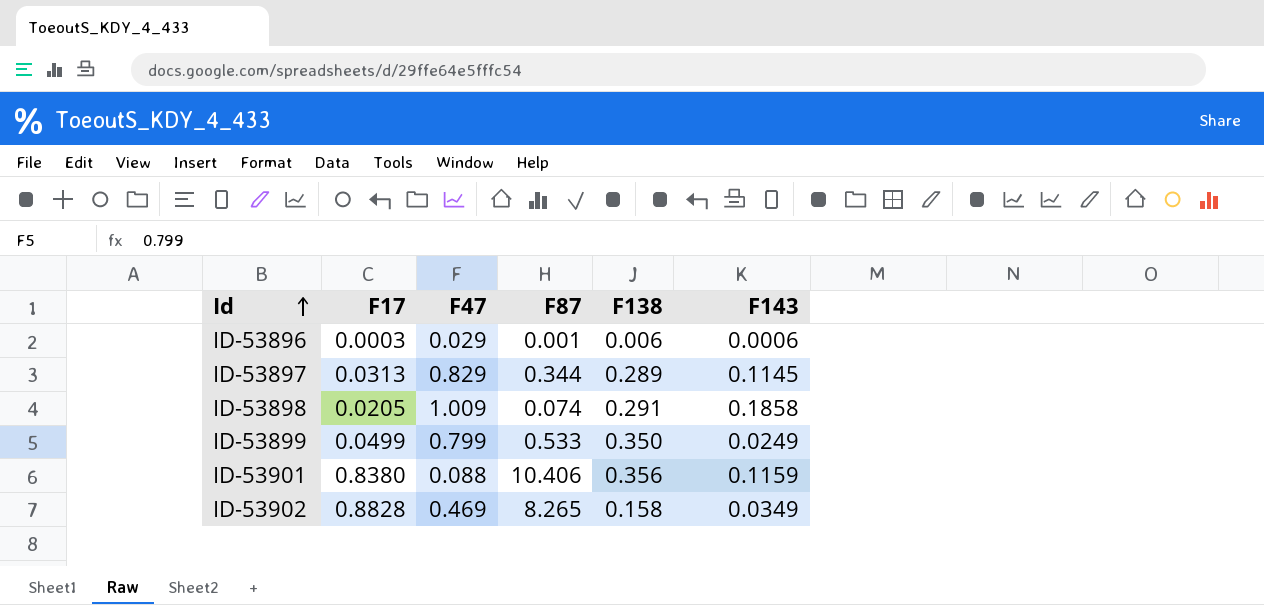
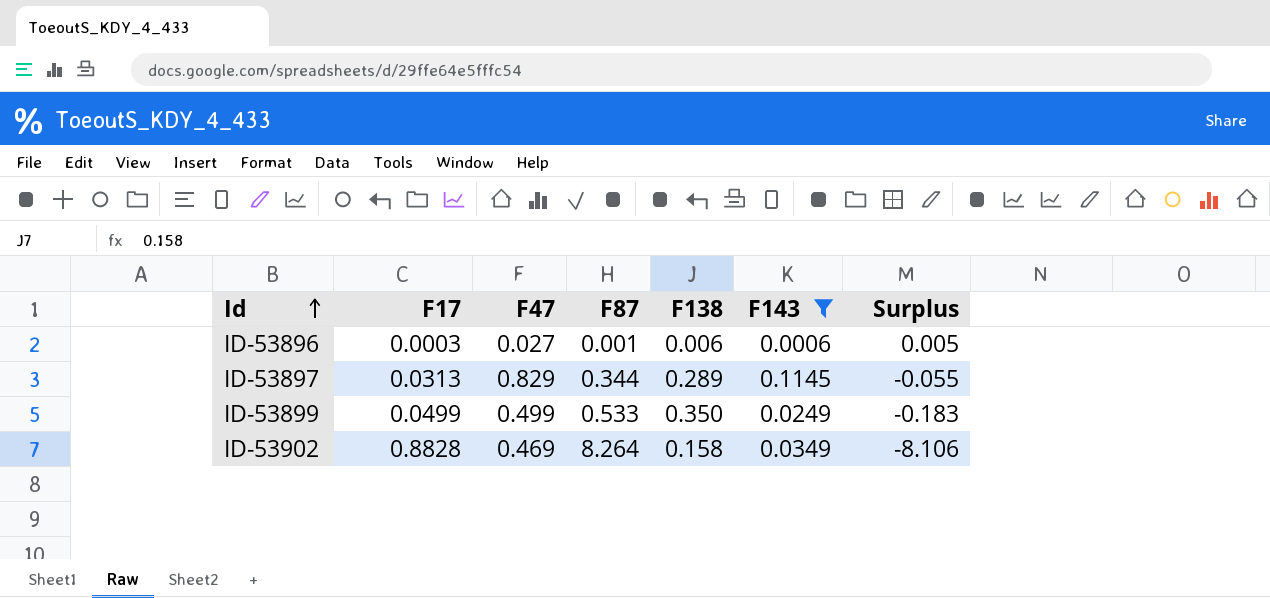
filter: none -> F143 <= 0.1145
column Surplus | formula: none -> [F138] - [F87]
ID-53896 | F47: 0.029 -> 0.027
ID-53899 | F47: 0.799 -> 0.499
ID-53902 | F87: 8.265 -> 8.264

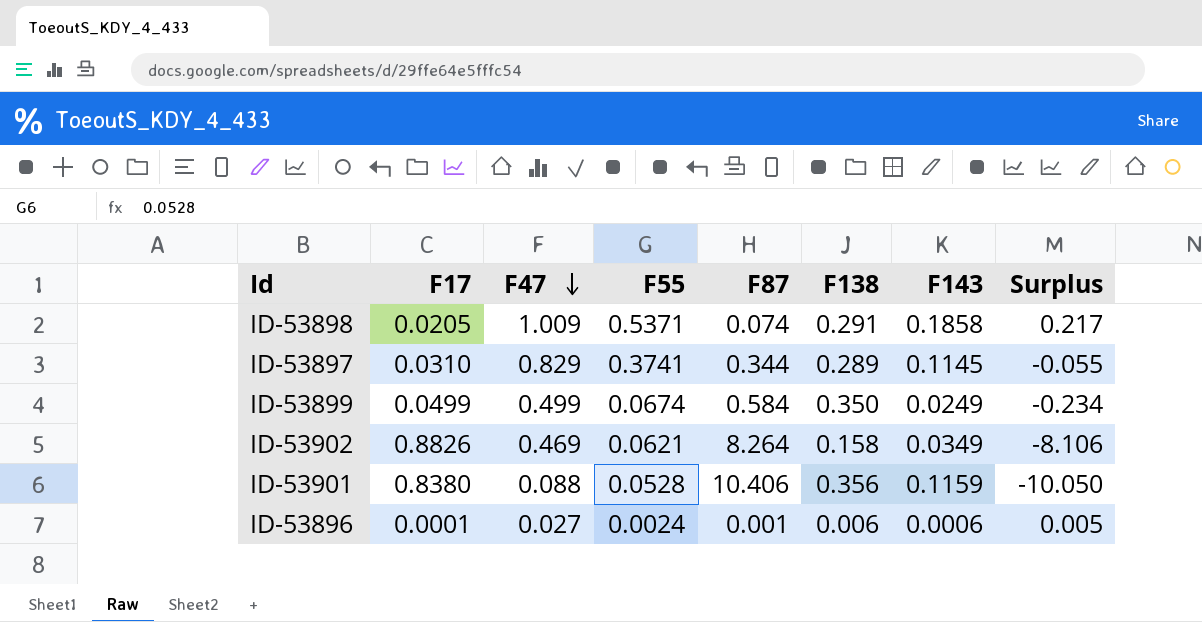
filter: F143 <= 0.1145 -> none
row order: Id ascending -> F47 descending
column F55 | position: none -> 4
ID-53897 | F17: 0.0313 -> 0.0310
ID-53899 | F87: 0.533 -> 0.584
ID-53899 | Surplus: -0.183 -> -0.234
ID-53902 | F17: 0.8828 -> 0.8826
ID-53896 | F17: 0.0003 -> 0.0001

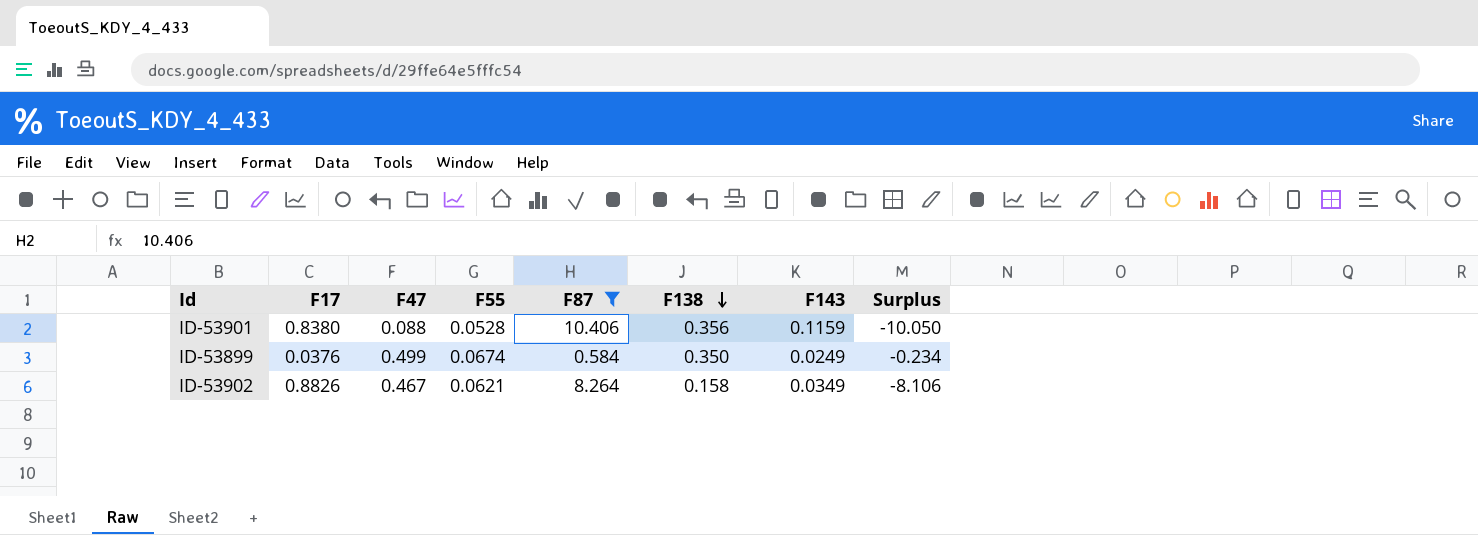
filter: none -> F87 >= 0.584
row order: F47 descending -> F138 descending
ID-53899 | F17: 0.0499 -> 0.0376
ID-53902 | F47: 0.469 -> 0.467

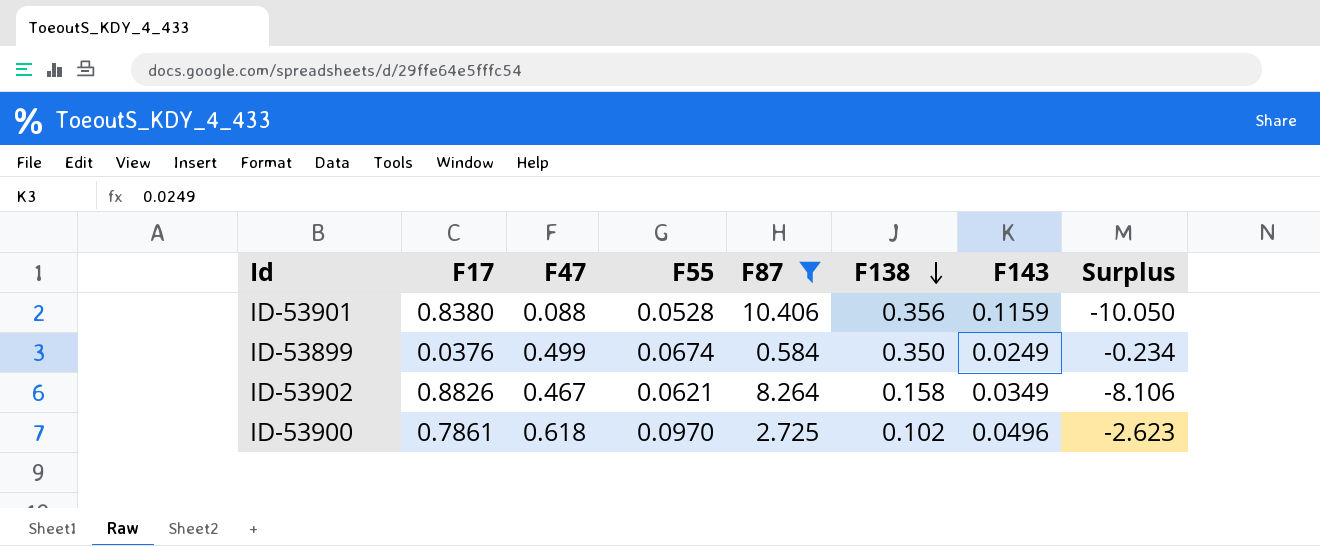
row ID-53900: none -> 0.7861 | 0.618 | 0.0970 | 2.725 | 0.102 | 0.0496 | -2.623

